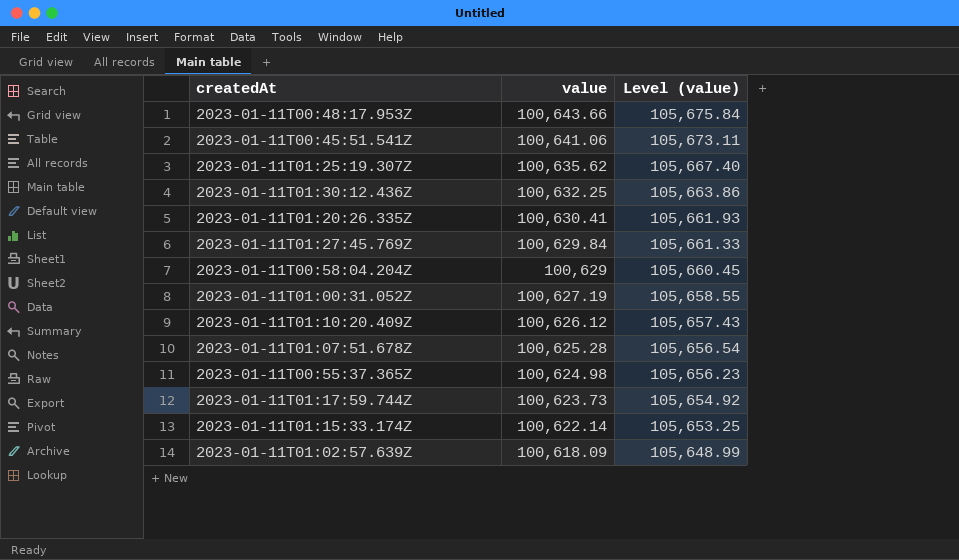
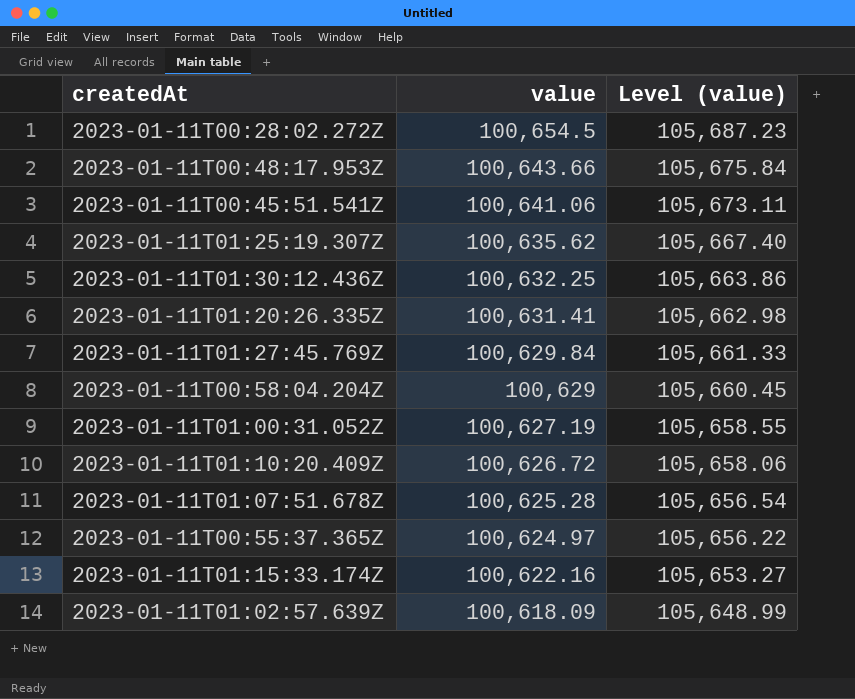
row 2023-01-11T01:17:59.744Z: 100,623.73 | 105,654.92 -> none
row 2023-01-11T00:28:02.272Z: none -> 100,654.5 | 105,687.23
2023-01-11T01:20:26.335Z | value: 100,630.41 -> 100,631.41
2023-01-11T01:20:26.335Z | Level (value): 105,661.93 -> 105,662.98
2023-01-11T01:10:20.409Z | value: 100,626.12 -> 100,626.72
2023-01-11T01:10:20.409Z | Level (value): 105,657.43 -> 105,658.06
2023-01-11T00:55:37.365Z | value: 100,624.98 -> 100,624.97
2023-01-11T00:55:37.365Z | Level (value): 105,656.23 -> 105,656.22
2023-01-11T01:15:33.174Z | value: 100,622.14 -> 100,622.16
2023-01-11T01:15:33.174Z | Level (value): 105,653.25 -> 105,653.27

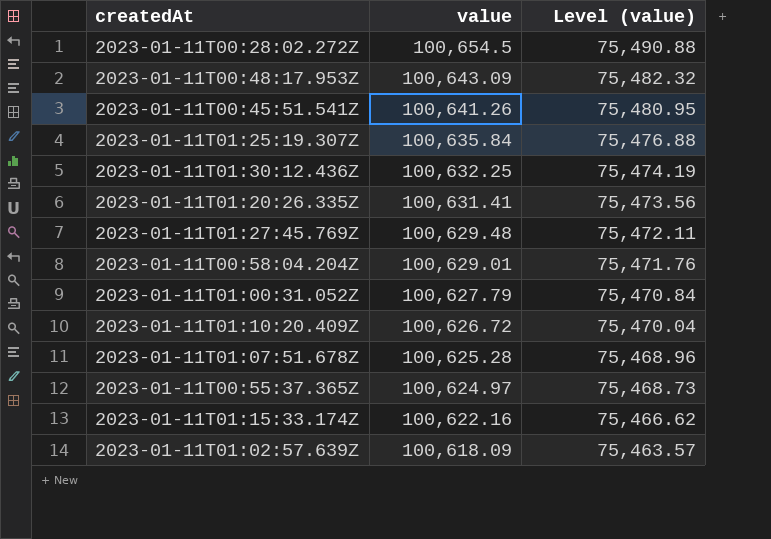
column Level (value) | formula: [value] * 1.05 -> [value] * 0.75
2023-01-11T00:48:17.953Z | value: 100,643.66 -> 100,643.09
2023-01-11T00:45:51.541Z | value: 100,641.06 -> 100,641.26
2023-01-11T01:25:19.307Z | value: 100,635.62 -> 100,635.84
2023-01-11T01:27:45.769Z | value: 100,629.84 -> 100,629.48
2023-01-11T00:58:04.204Z | value: 100,629 -> 100,629.01
2023-01-11T01:00:31.052Z | value: 100,627.19 -> 100,627.79

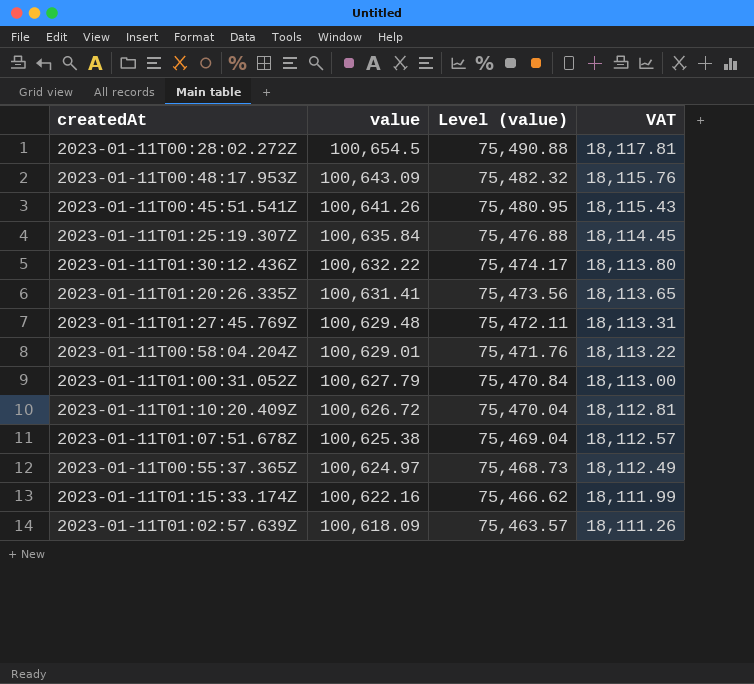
column VAT | formula: none -> [value] * 0.18
2023-01-11T01:30:12.436Z | value: 100,632.25 -> 100,632.22
2023-01-11T01:30:12.436Z | Level (value): 75,474.19 -> 75,474.17
2023-01-11T01:07:51.678Z | value: 100,625.28 -> 100,625.38
2023-01-11T01:07:51.678Z | Level (value): 75,468.96 -> 75,469.04

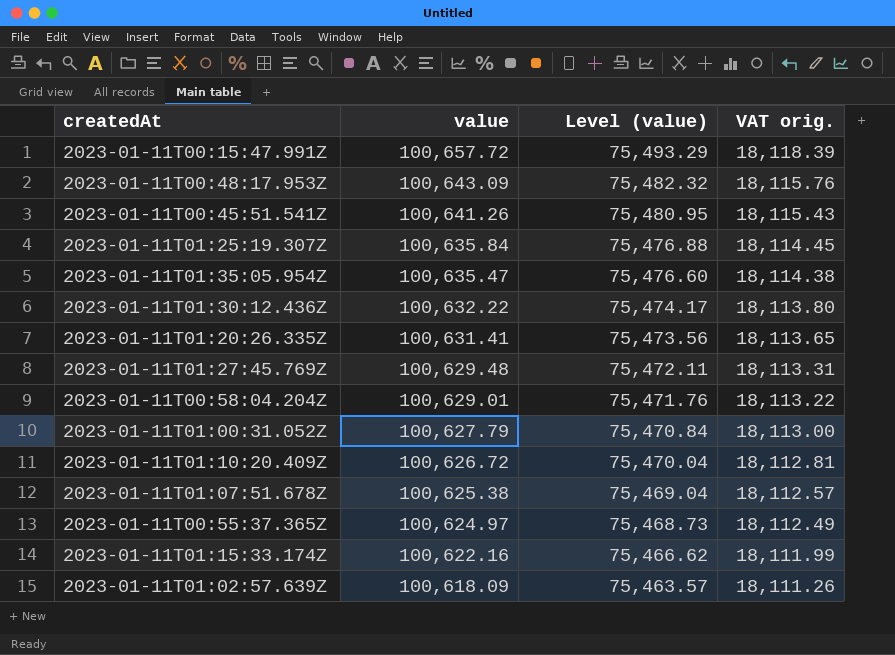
column name: VAT -> VAT orig.
row 2023-01-11T00:28:02.272Z: 100,654.5 | 75,490.88 | 18,117.81 -> none
row 2023-01-11T00:15:47.991Z: none -> 100,657.72 | 75,493.29 | 18,118.39
row 2023-01-11T01:35:05.954Z: none -> 100,635.47 | 75,476.60 | 18,114.38

